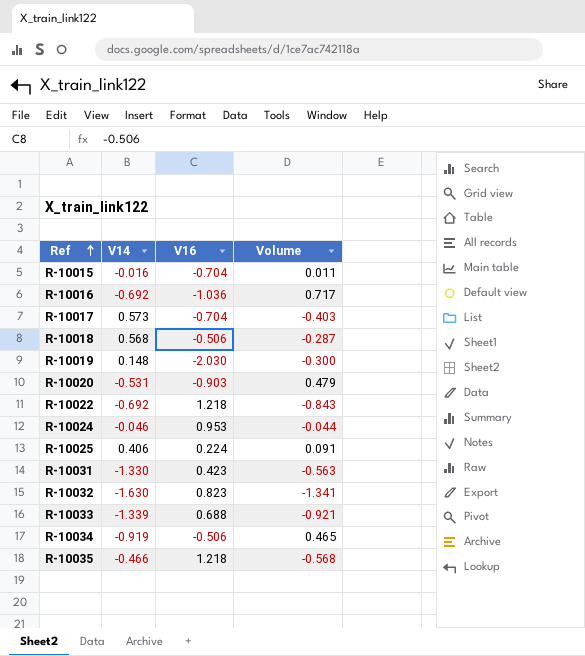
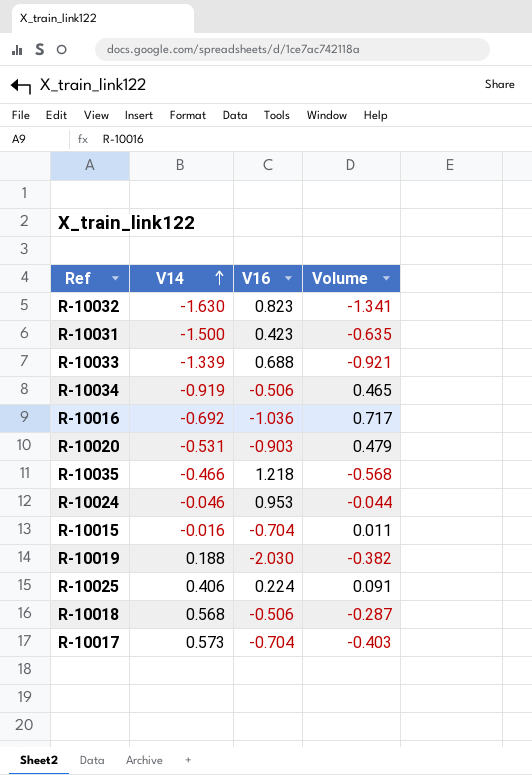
row order: Ref ascending -> V14 ascending
row R-10022: -0.692 | 1.218 | -0.843 -> none
R-10031 | V14: -1.330 -> -1.500
R-10031 | Volume: -0.563 -> -0.635
R-10019 | V14: 0.148 -> 0.188
R-10019 | Volume: -0.300 -> -0.382

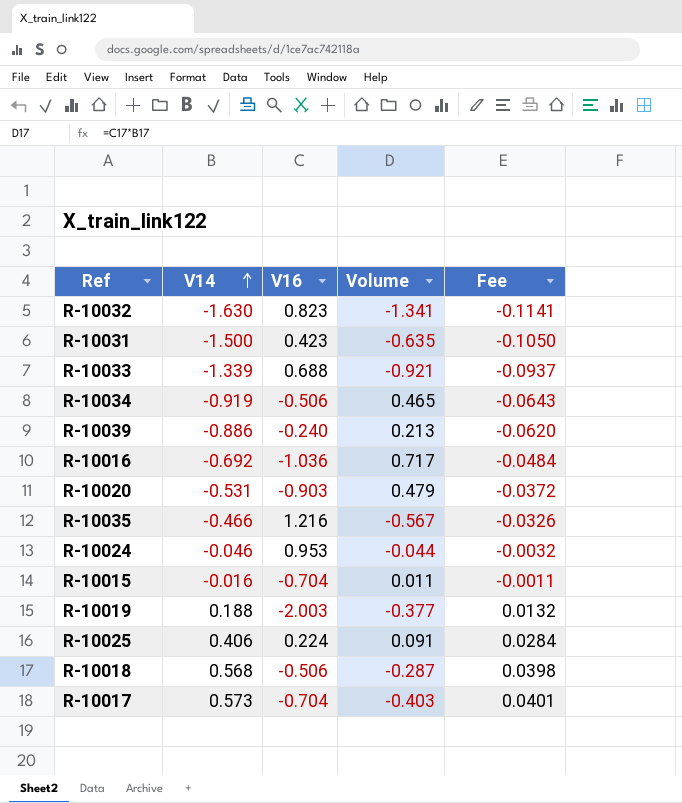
column Fee | formula: none -> [V14] * 0.07
row R-10039: none -> -0.886 | -0.240 | 0.213 | -0.0620
R-10035 | V16: 1.218 -> 1.216
R-10035 | Volume: -0.568 -> -0.567
R-10019 | V16: -2.030 -> -2.003
R-10019 | Volume: -0.382 -> -0.377

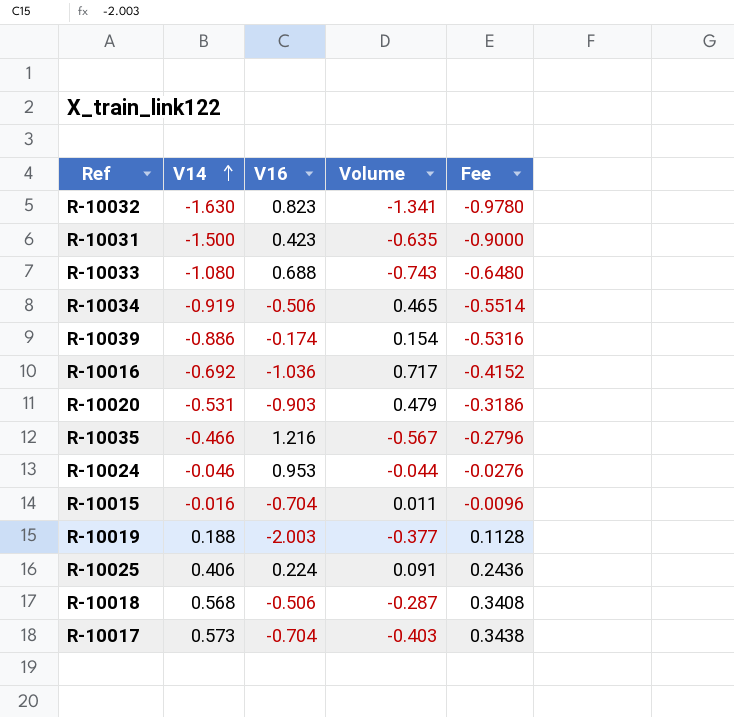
column Fee | formula: [V14] * 0.07 -> [V14] * 0.6
R-10033 | V14: -1.339 -> -1.080
R-10033 | Volume: -0.921 -> -0.743
R-10039 | V16: -0.240 -> -0.174
R-10039 | Volume: 0.213 -> 0.154

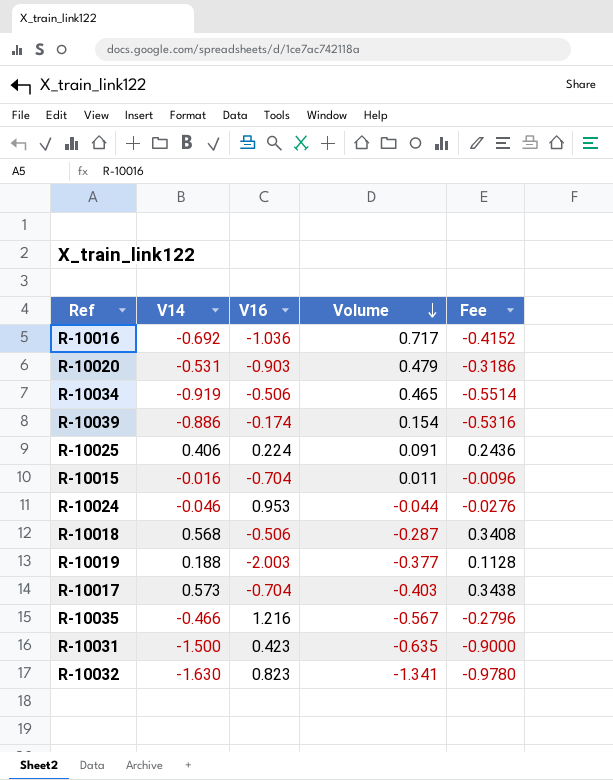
row order: V14 ascending -> Volume descending
row R-10033: -1.080 | 0.688 | -0.743 | -0.6480 -> none

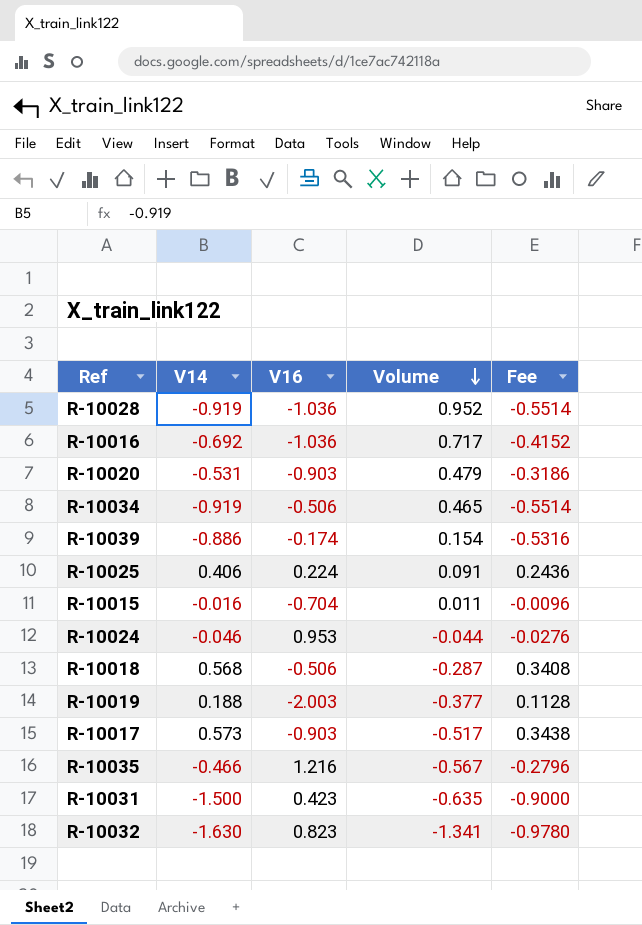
row R-10028: none -> -0.919 | -1.036 | 0.952 | -0.5514
R-10017 | V16: -0.704 -> -0.903
R-10017 | Volume: -0.403 -> -0.517

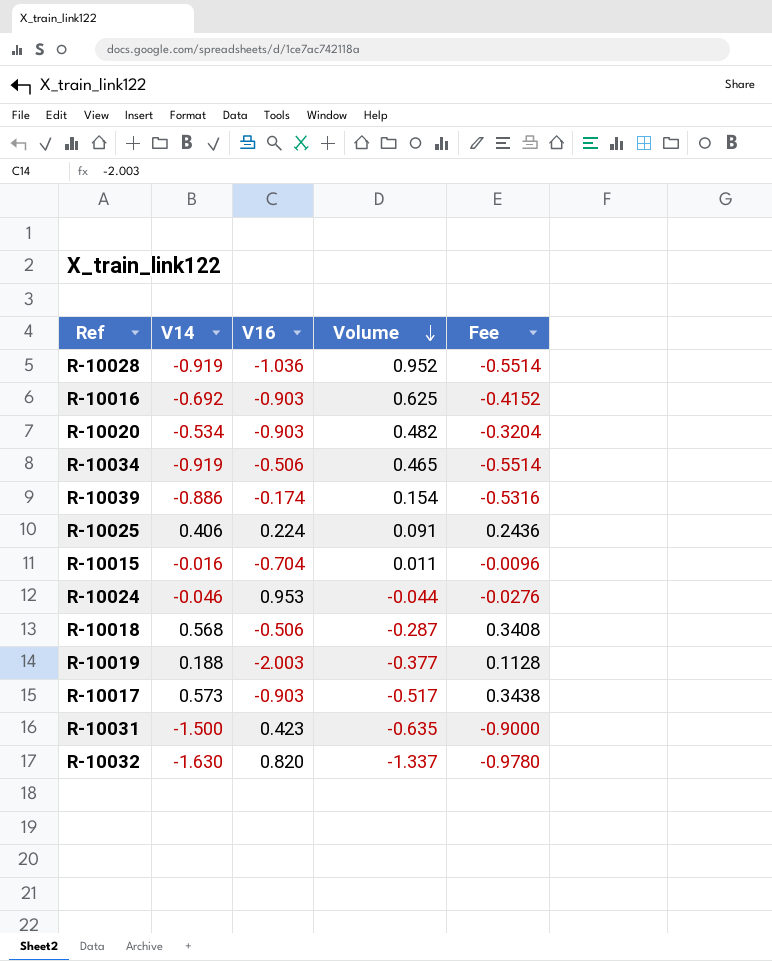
row R-10035: -0.466 | 1.216 | -0.567 | -0.2796 -> none
R-10016 | V16: -1.036 -> -0.903
R-10016 | Volume: 0.717 -> 0.625
R-10020 | V14: -0.531 -> -0.534
R-10020 | Volume: 0.479 -> 0.482
R-10020 | Fee: -0.3186 -> -0.3204
R-10032 | V16: 0.823 -> 0.820
R-10032 | Volume: -1.341 -> -1.337

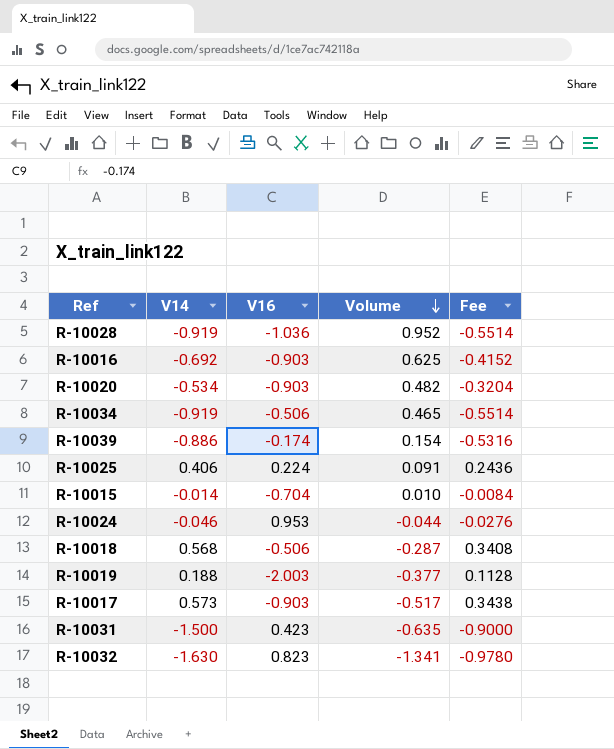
R-10015 | V14: -0.016 -> -0.014
R-10015 | Volume: 0.011 -> 0.010
R-10015 | Fee: -0.0096 -> -0.0084
R-10032 | V16: 0.820 -> 0.823
R-10032 | Volume: -1.337 -> -1.341

